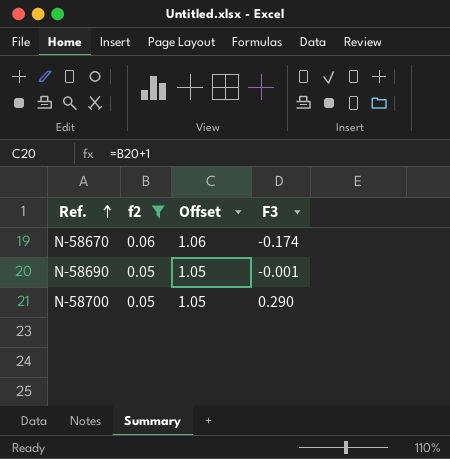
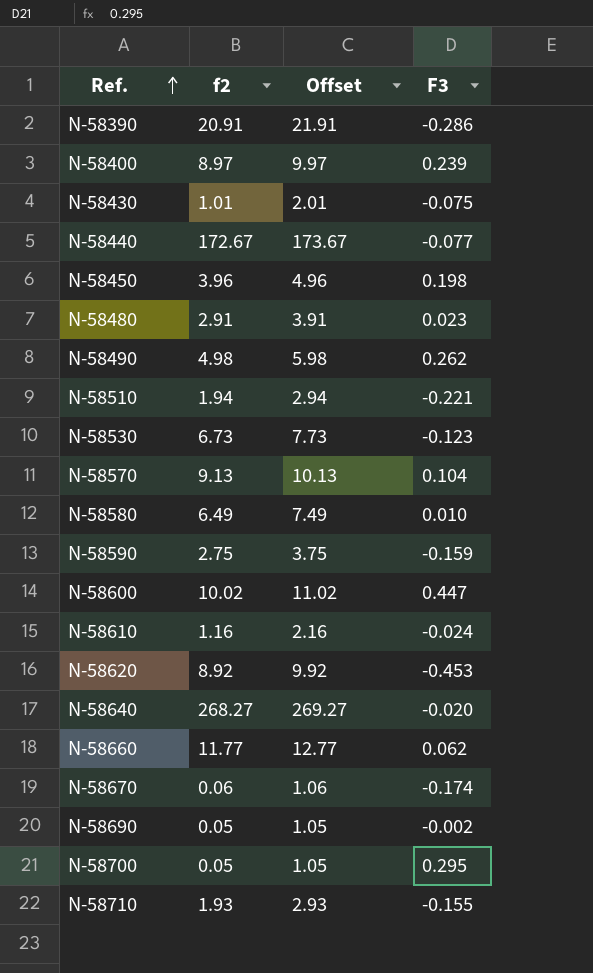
filter: f2 <= 0.06 -> none
N-58690 | F3: -0.001 -> -0.002
N-58700 | F3: 0.290 -> 0.295

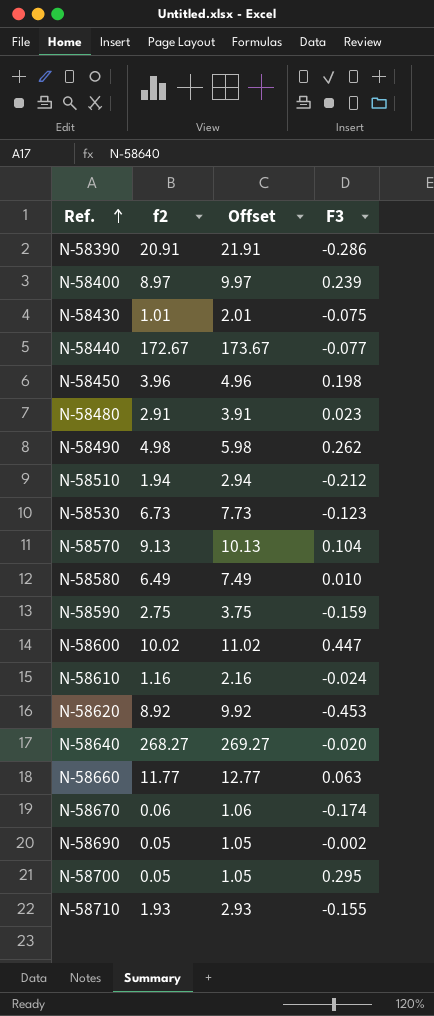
N-58510 | F3: -0.221 -> -0.212
N-58660 | F3: 0.062 -> 0.063

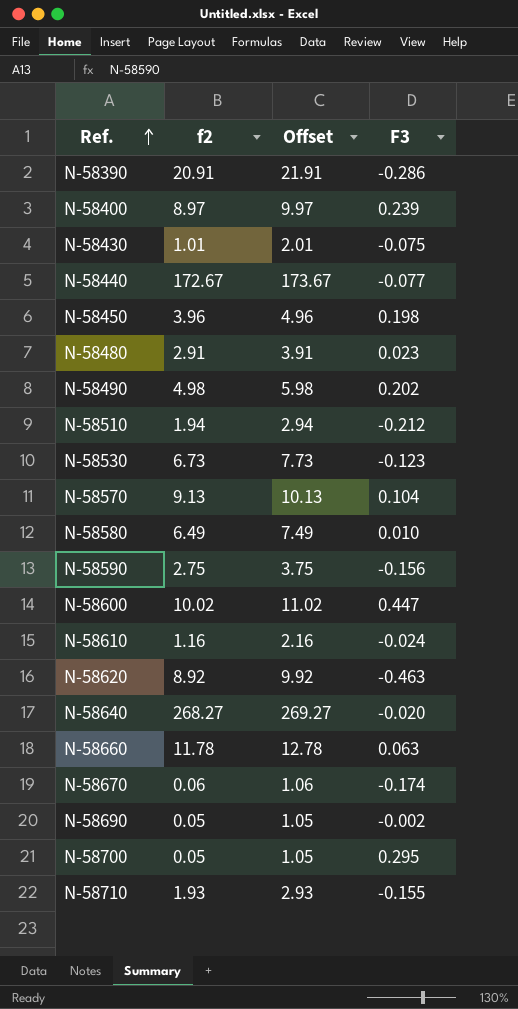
N-58490 | F3: 0.262 -> 0.202
N-58590 | F3: -0.159 -> -0.156
N-58620 | F3: -0.453 -> -0.463
N-58660 | f2: 11.77 -> 11.78
N-58660 | Offset: 12.77 -> 12.78

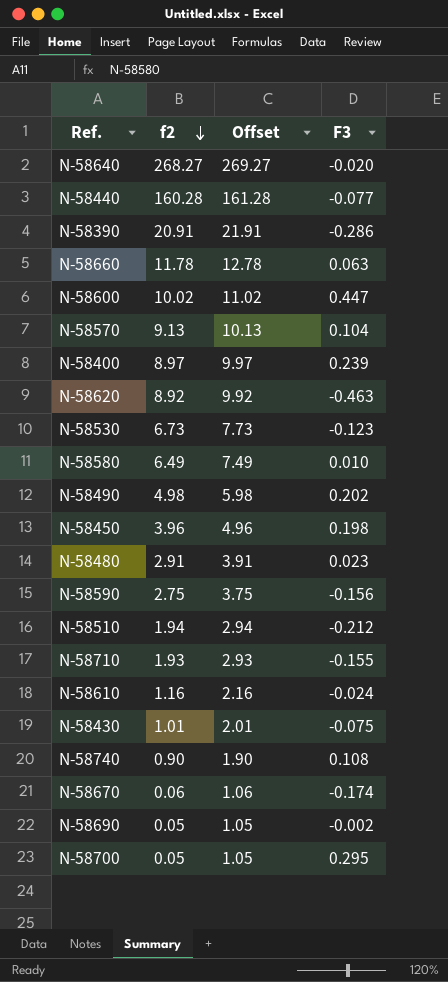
row order: Ref. ascending -> f2 descending
N-58440 | f2: 172.67 -> 160.28
N-58440 | Offset: 173.67 -> 161.28
row N-58740: none -> 0.90 | 1.90 | 0.108

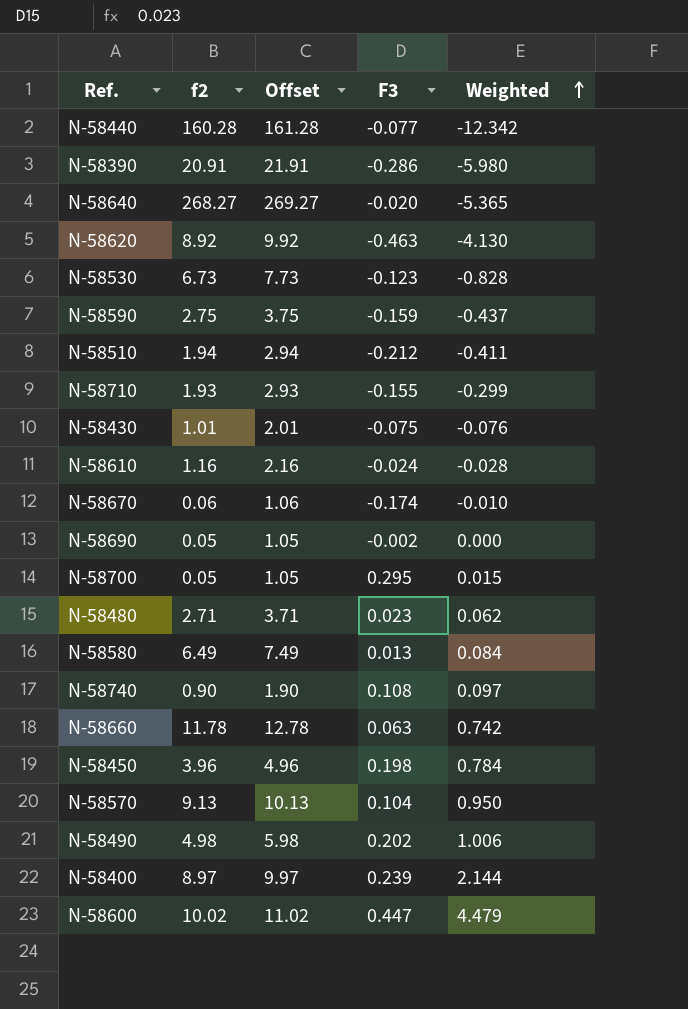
row order: f2 descending -> Weighted ascending
column Weighted | formula: none -> [f2] * [F3]
N-58590 | F3: -0.156 -> -0.159
N-58480 | f2: 2.91 -> 2.71
N-58480 | Offset: 3.91 -> 3.71
N-58580 | F3: 0.010 -> 0.013

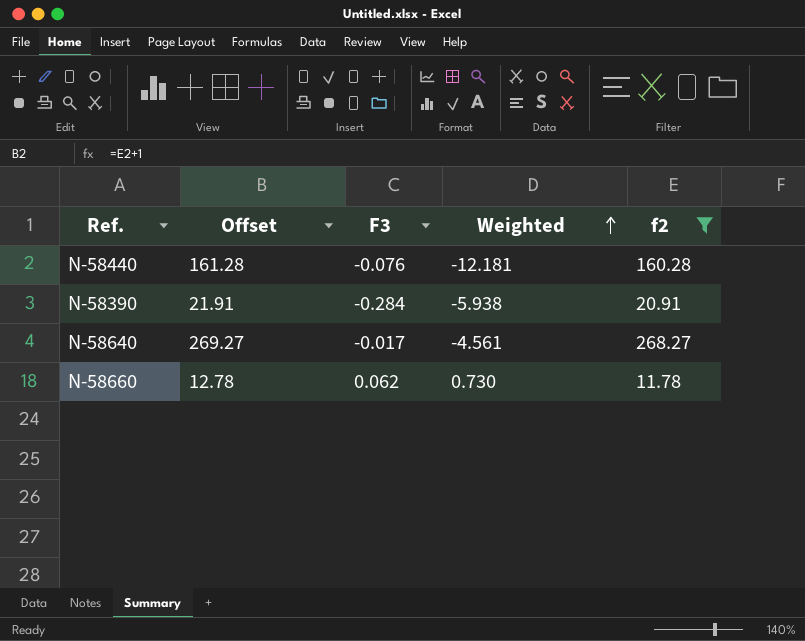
filter: none -> f2 >= 11.78
column f2 | position: 2 -> 5
N-58440 | F3: -0.077 -> -0.076
N-58440 | Weighted: -12.342 -> -12.181
N-58390 | F3: -0.286 -> -0.284
N-58390 | Weighted: -5.980 -> -5.938
N-58640 | F3: -0.020 -> -0.017
N-58640 | Weighted: -5.365 -> -4.561
N-58660 | F3: 0.063 -> 0.062
N-58660 | Weighted: 0.742 -> 0.730

